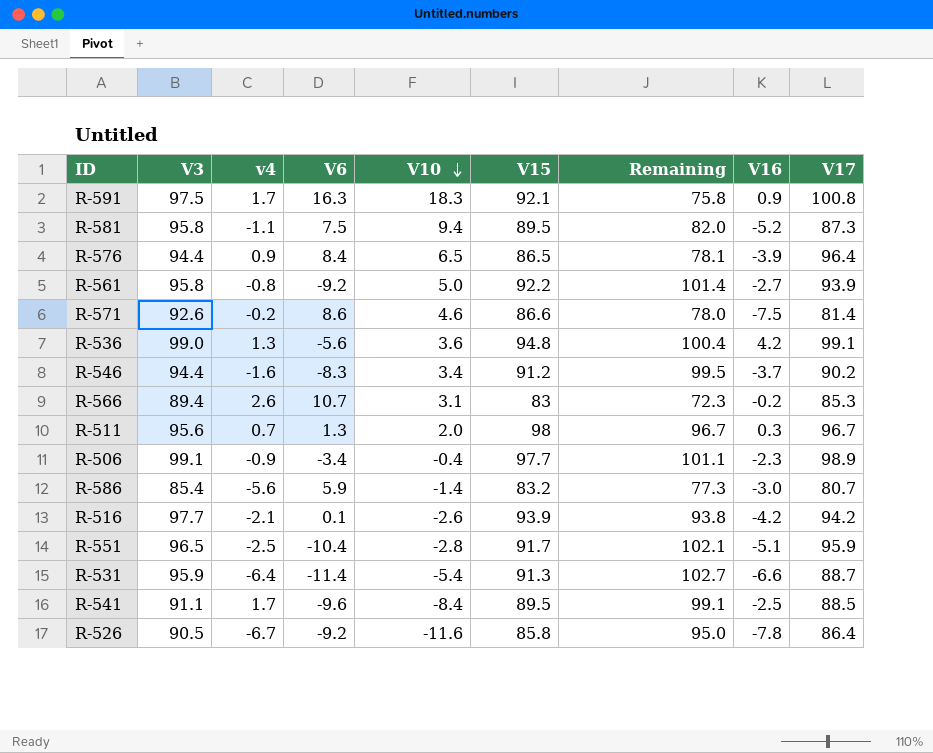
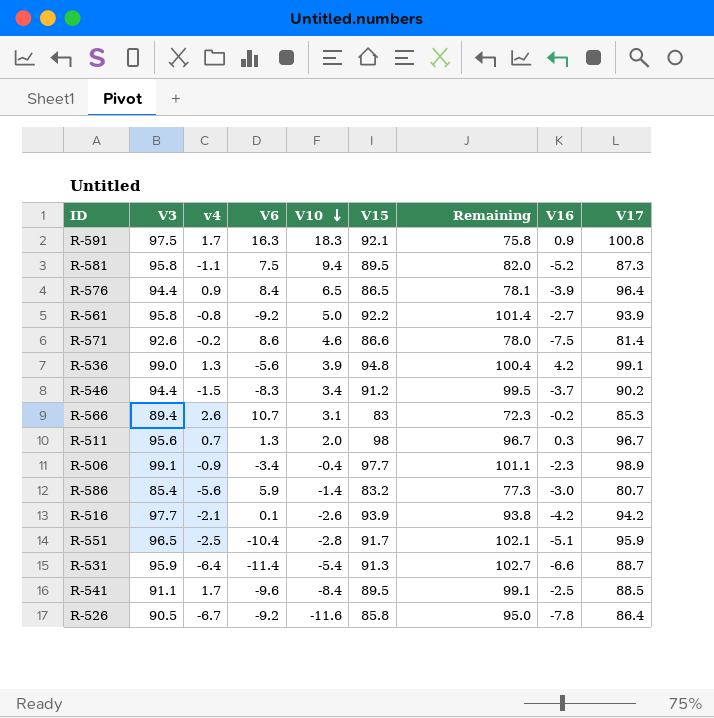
R-536 | V10: 3.6 -> 3.9
R-546 | v4: -1.6 -> -1.5

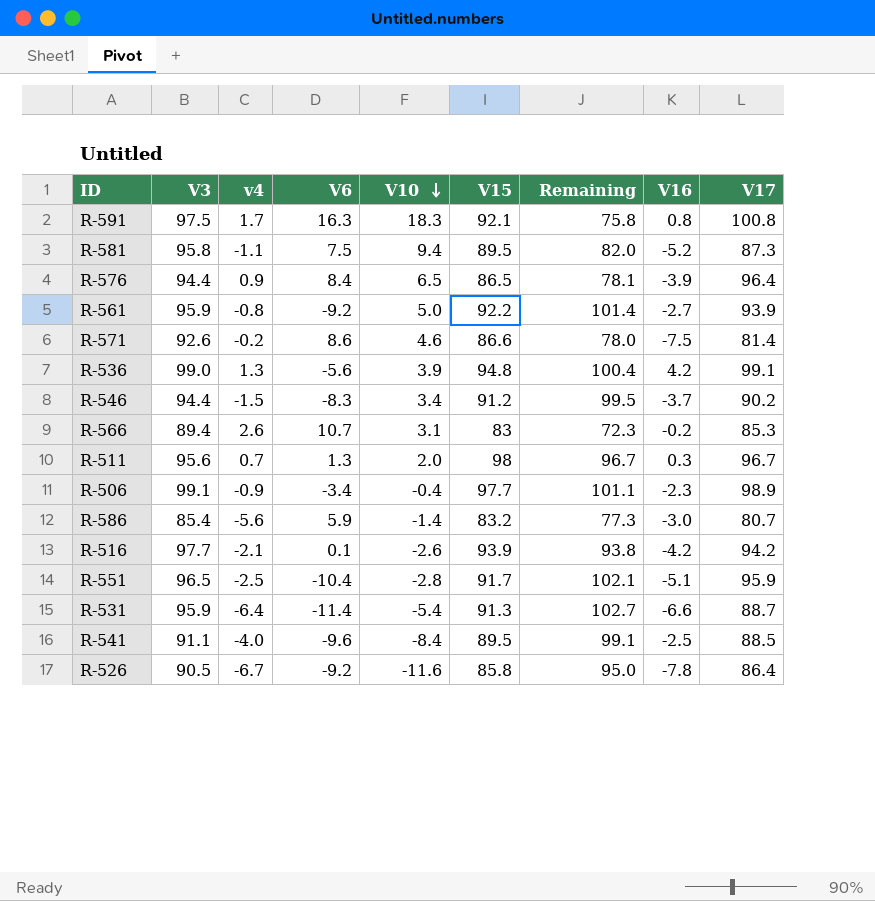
R-591 | V16: 0.9 -> 0.8
R-561 | V3: 95.8 -> 95.9
R-541 | v4: 1.7 -> -4.0

